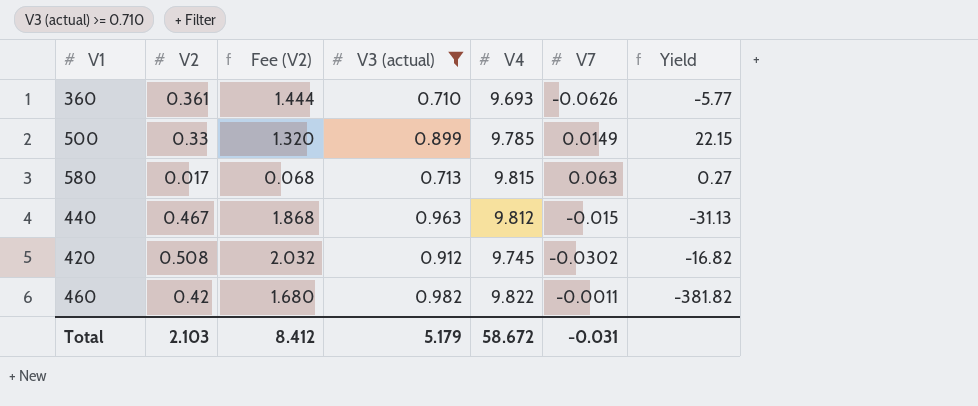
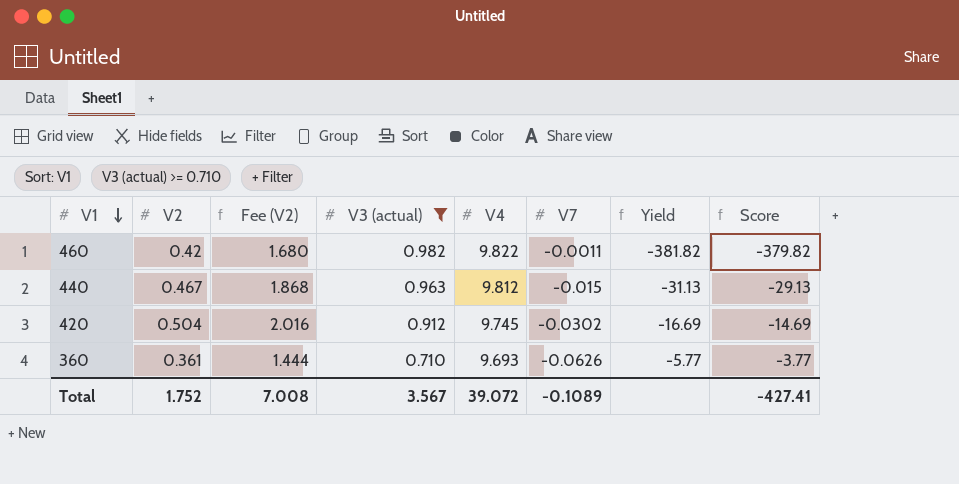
row order: none -> V1 descending
column Score | formula: none -> [Yield] + 2
row 500: 0.33 | 1.320 | 0.899 | 9.785 | 0.0149 | 22.15 -> none
row 580: 0.017 | 0.068 | 0.713 | 9.815 | 0.063 | 0.27 -> none
420 | V2: 0.508 -> 0.504
420 | Fee (V2): 2.032 -> 2.016
420 | Yield: -16.82 -> -16.69
Total | V2: 2.103 -> 1.752
Total | Fee (V2): 8.412 -> 7.008
Total | V3 (actual): 5.179 -> 3.567
Total | V4: 58.672 -> 39.072
Total | V7: -0.031 -> -0.1089

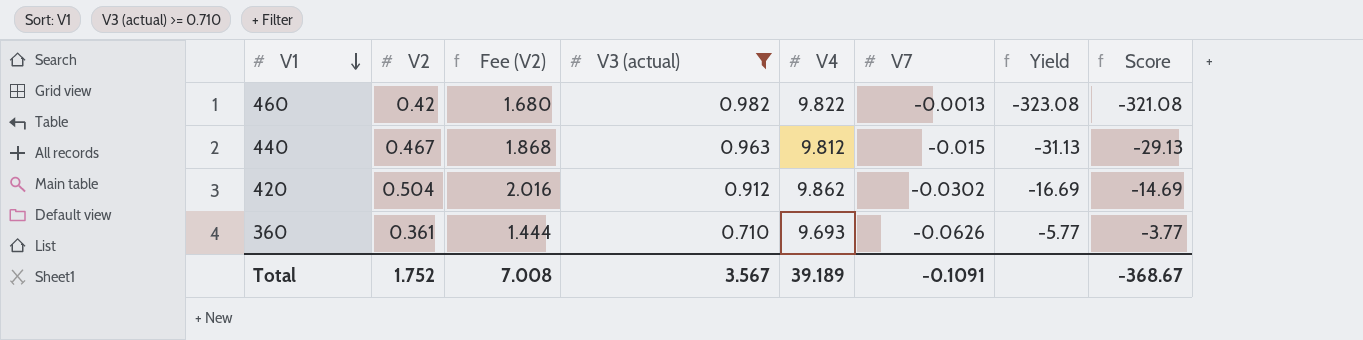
460 | V7: -0.0011 -> -0.0013
460 | Yield: -381.82 -> -323.08
460 | Score: -379.82 -> -321.08
420 | V4: 9.745 -> 9.862
Total | V4: 39.072 -> 39.189
Total | V7: -0.1089 -> -0.1091
Total | Score: -427.41 -> -368.67

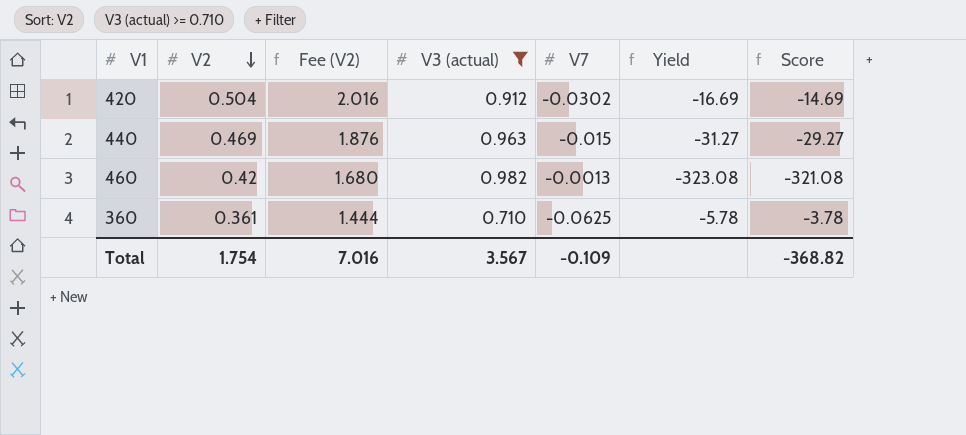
row order: V1 descending -> V2 descending
column V4 | position: 5 -> none
440 | V2: 0.467 -> 0.469
440 | Fee (V2): 1.868 -> 1.876
440 | Yield: -31.13 -> -31.27
440 | Score: -29.13 -> -29.27
360 | V7: -0.0626 -> -0.0625
360 | Yield: -5.77 -> -5.78
360 | Score: -3.77 -> -3.78
Total | V2: 1.752 -> 1.754
Total | Fee (V2): 7.008 -> 7.016
Total | V7: -0.1091 -> -0.109
Total | Score: -368.67 -> -368.82

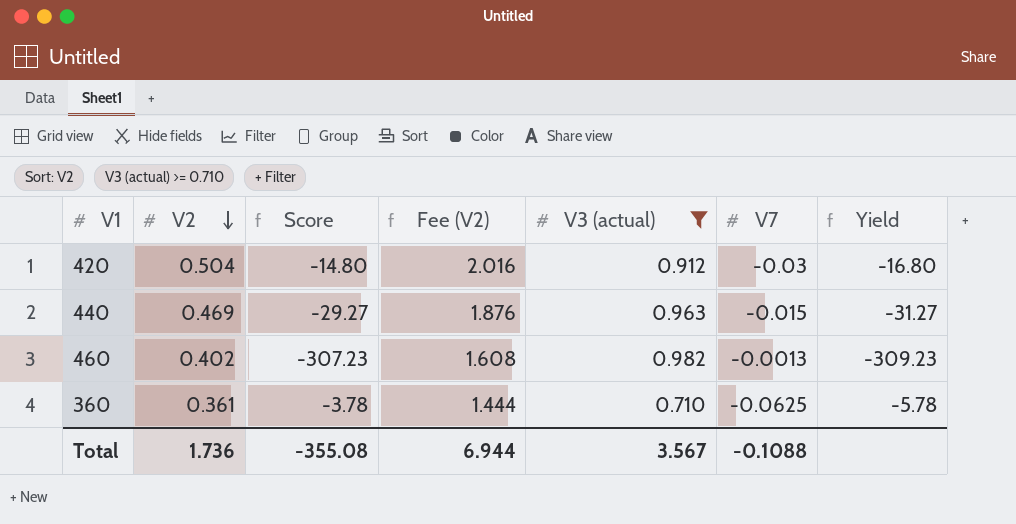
column Score | position: 7 -> 3
420 | Score: -14.69 -> -14.80
420 | V7: -0.0302 -> -0.03
420 | Yield: -16.69 -> -16.80
460 | V2: 0.42 -> 0.402
460 | Score: -321.08 -> -307.23
460 | Fee (V2): 1.680 -> 1.608
460 | Yield: -323.08 -> -309.23
Total | V2: 1.754 -> 1.736
Total | Score: -368.82 -> -355.08
Total | Fee (V2): 7.016 -> 6.944
Total | V7: -0.109 -> -0.1088

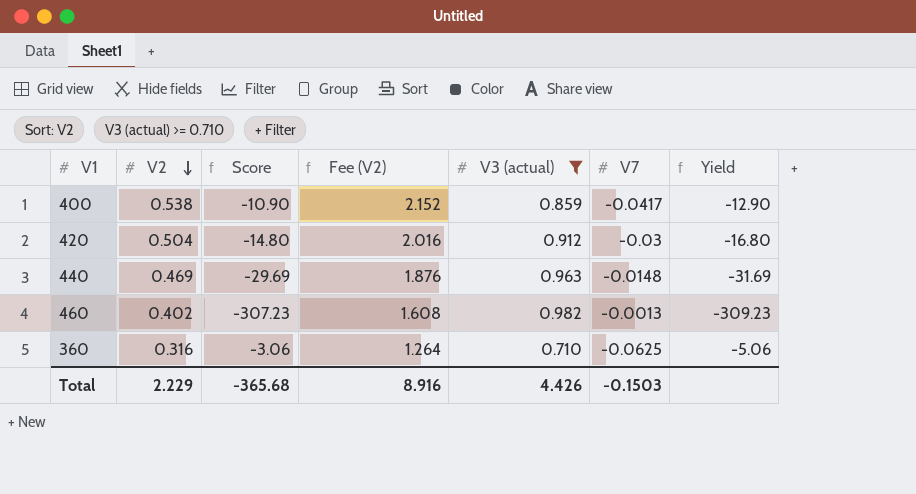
row 400: none -> 0.538 | -10.90 | 2.152 | 0.859 | -0.0417 | -12.90
440 | Score: -29.27 -> -29.69
440 | V7: -0.015 -> -0.0148
440 | Yield: -31.27 -> -31.69
360 | V2: 0.361 -> 0.316
360 | Score: -3.78 -> -3.06
360 | Fee (V2): 1.444 -> 1.264
360 | Yield: -5.78 -> -5.06
Total | V2: 1.736 -> 2.229
Total | Score: -355.08 -> -365.68
Total | Fee (V2): 6.944 -> 8.916
Total | V3 (actual): 3.567 -> 4.426
Total | V7: -0.1088 -> -0.1503

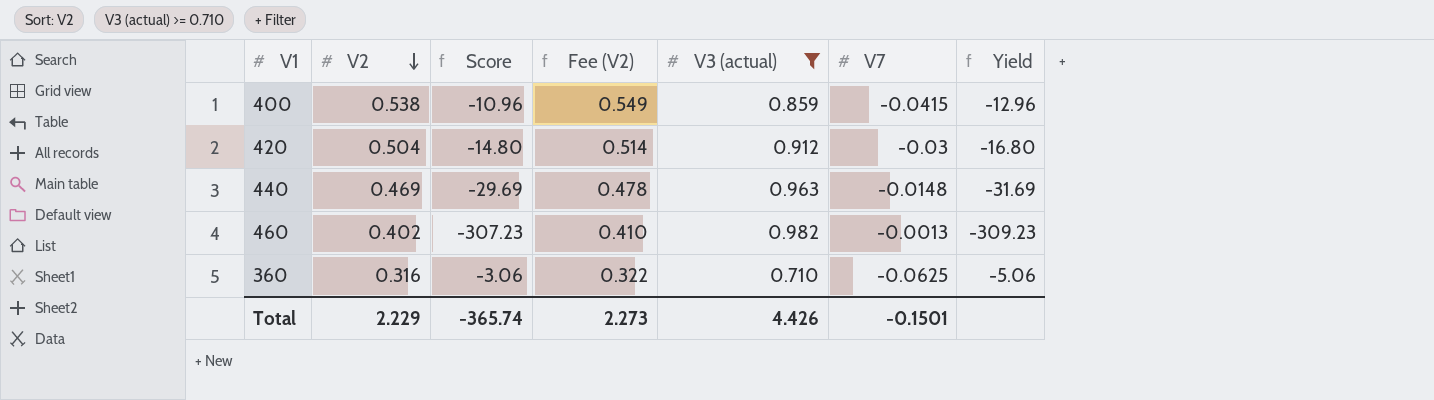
column Fee (V2) | formula: [V2] * 4 -> [V2] * 1.02
400 | Score: -10.90 -> -10.96
400 | V7: -0.0417 -> -0.0415
400 | Yield: -12.90 -> -12.96
Total | Score: -365.68 -> -365.74
Total | Fee (V2): 8.916 -> 2.273
Total | V7: -0.1503 -> -0.1501

